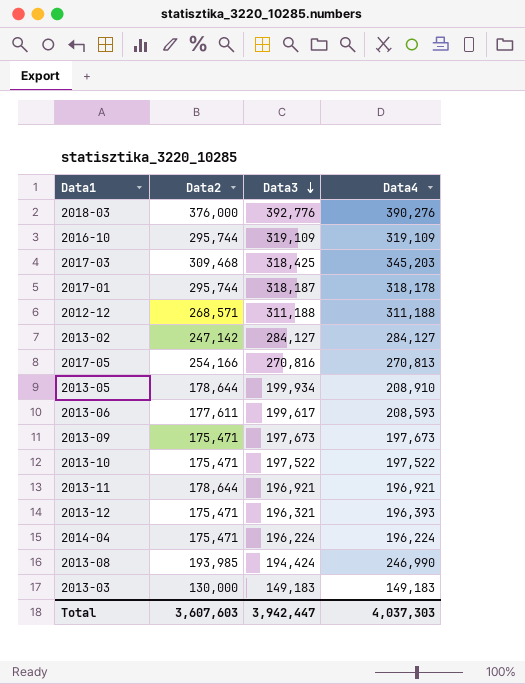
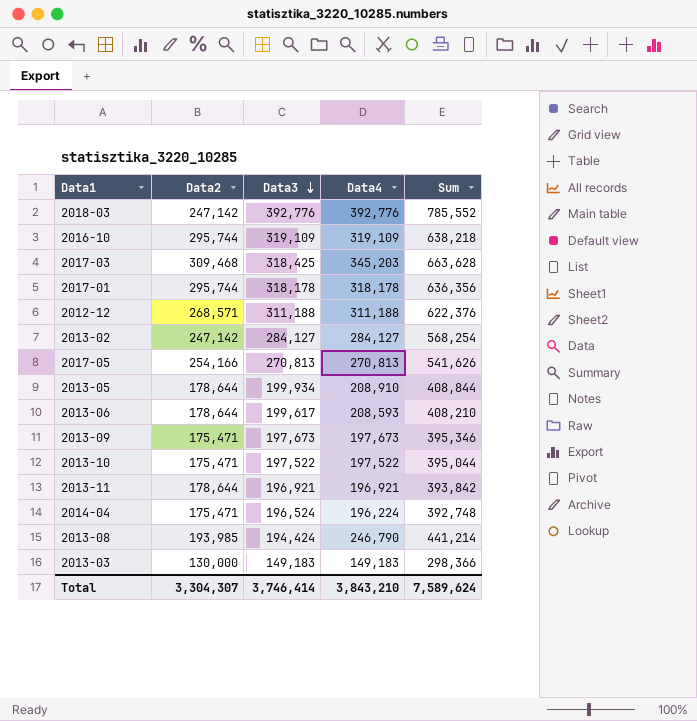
column Sum | formula: none -> [Data3] + [Data4]
row 2013-12: 175,471 | 196,321 | 196,393 -> none
2018-03 | Data2: 376,000 -> 247,142
2018-03 | Data4: 390,276 -> 392,776
2017-01 | Data3: 318,187 -> 318,178
2017-05 | Data3: 270,816 -> 270,813
2013-06 | Data2: 177,611 -> 178,644
2014-04 | Data3: 196,224 -> 196,524
2013-08 | Data4: 246,990 -> 246,790
Total | Data2: 3,607,603 -> 3,304,307
Total | Data3: 3,942,447 -> 3,746,414
Total | Data4: 4,037,303 -> 3,843,210

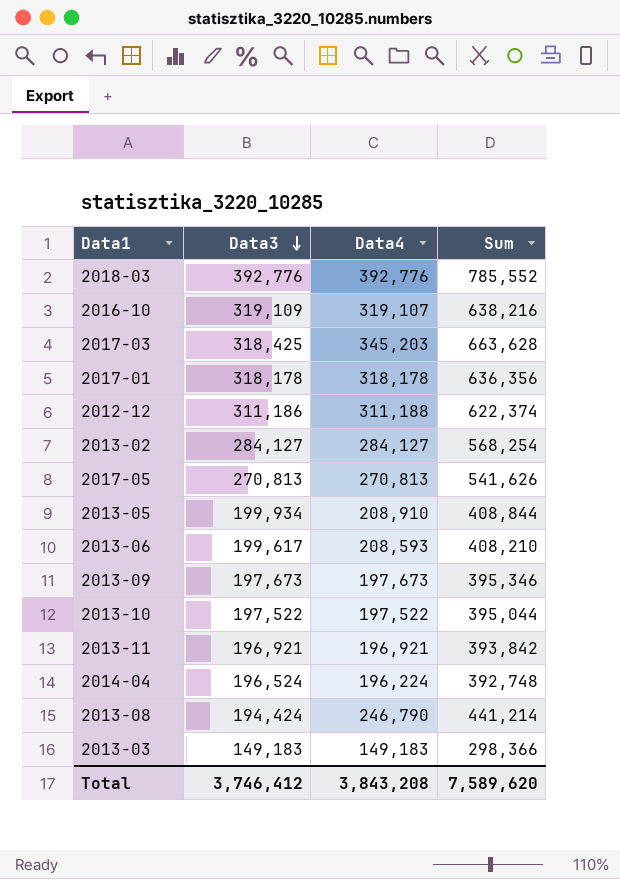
column Data2 | position: 2 -> none
2016-10 | Data4: 319,109 -> 319,107
2016-10 | Sum: 638,218 -> 638,216
2012-12 | Data3: 311,188 -> 311,186
2012-12 | Sum: 622,376 -> 622,374
Total | Data3: 3,746,414 -> 3,746,412
Total | Data4: 3,843,210 -> 3,843,208
Total | Sum: 7,589,624 -> 7,589,620

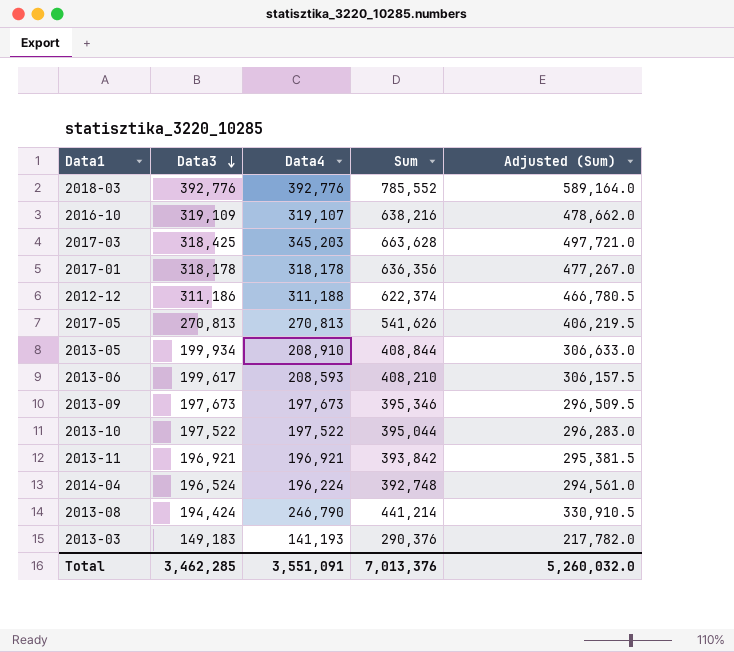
column Adjusted (Sum) | formula: none -> [Sum] * 0.75
row 2013-02: 284,127 | 284,127 | 568,254 -> none
2013-03 | Data4: 149,183 -> 141,193
2013-03 | Sum: 298,366 -> 290,376
Total | Data3: 3,746,412 -> 3,462,285
Total | Data4: 3,843,208 -> 3,551,091
Total | Sum: 7,589,620 -> 7,013,376

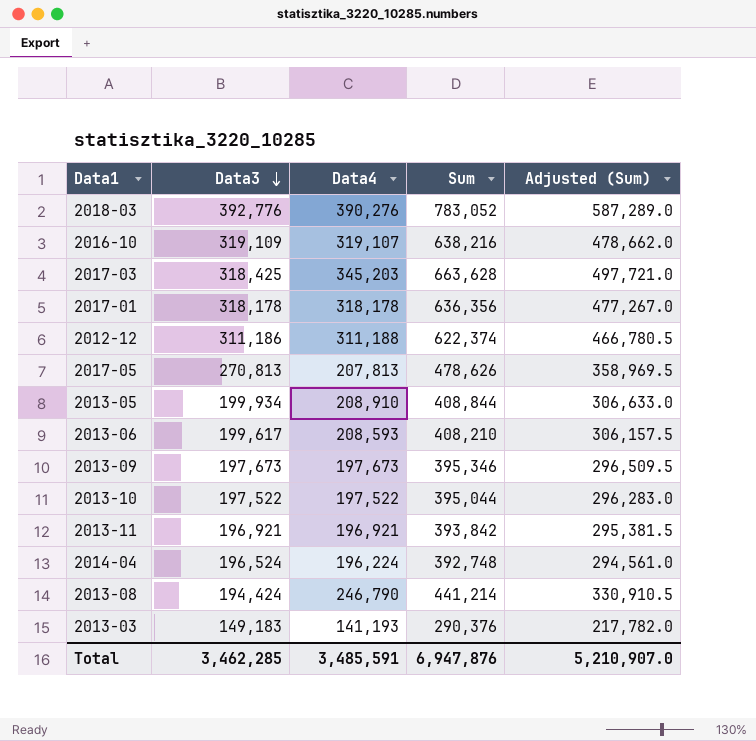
2018-03 | Data4: 392,776 -> 390,276
2018-03 | Sum: 785,552 -> 783,052
2018-03 | Adjusted (Sum): 589,164.0 -> 587,289.0
2017-05 | Data4: 270,813 -> 207,813
2017-05 | Sum: 541,626 -> 478,626
2017-05 | Adjusted (Sum): 406,219.5 -> 358,969.5
Total | Data4: 3,551,091 -> 3,485,591
Total | Sum: 7,013,376 -> 6,947,876
Total | Adjusted (Sum): 5,260,032.0 -> 5,210,907.0

